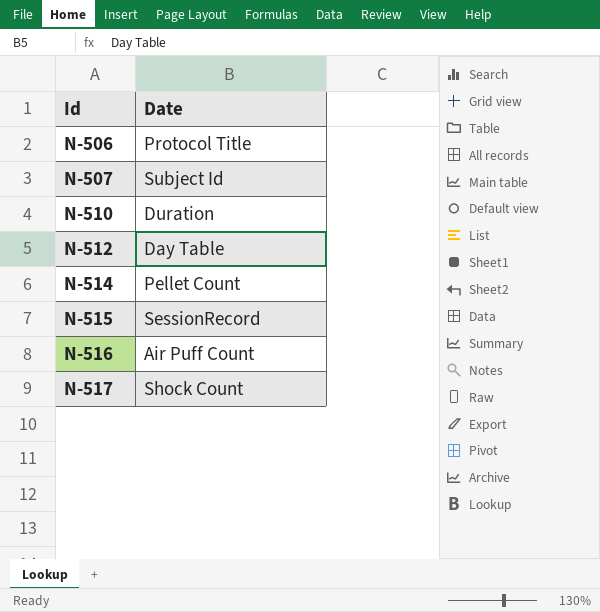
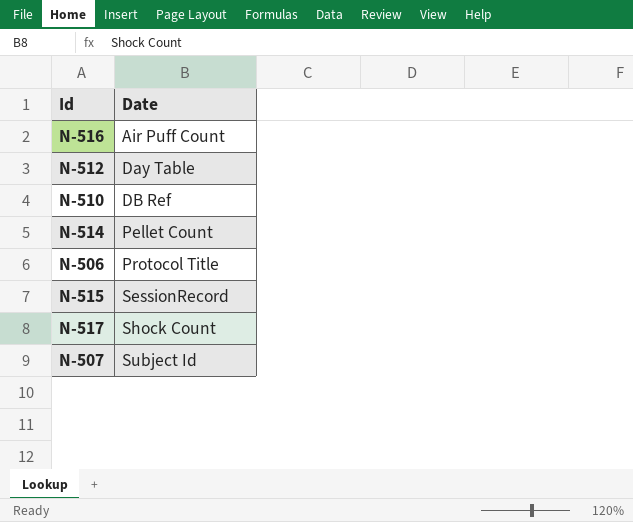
row order: Id ascending -> Date ascending
N-510 | Date: Duration -> DB Ref

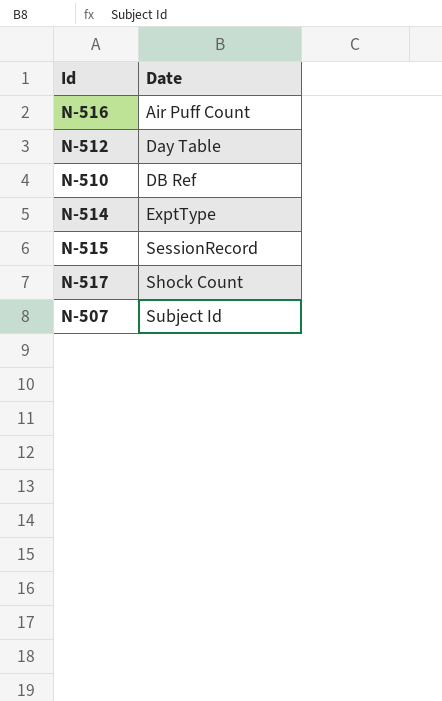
row N-506: Protocol Title -> none
N-514 | Date: Pellet Count -> ExptType

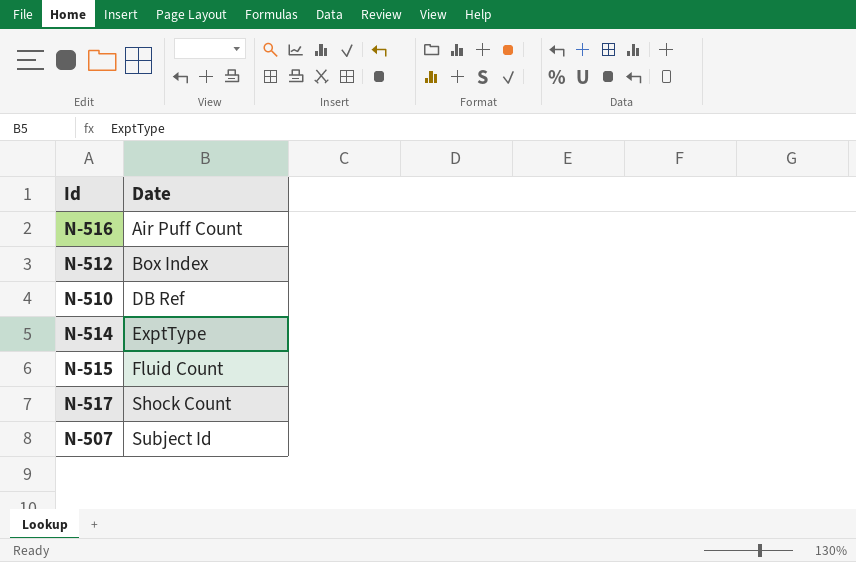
N-512 | Date: Day Table -> Box Index
N-515 | Date: SessionRecord -> Fluid Count

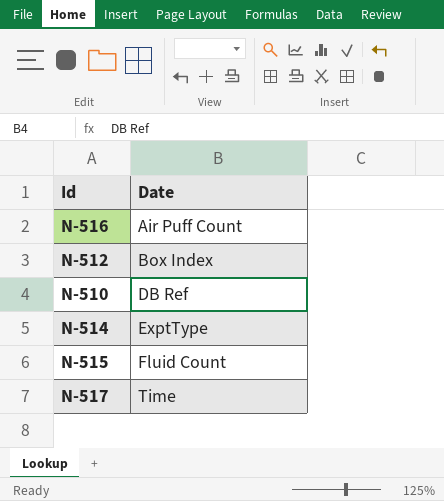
row N-507: Subject Id -> none
N-517 | Date: Shock Count -> Time

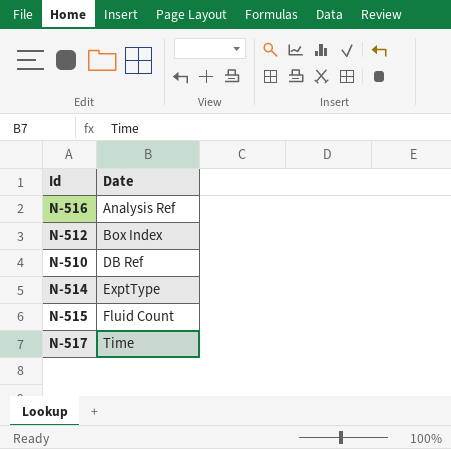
N-516 | Date: Air Puff Count -> Analysis Ref

